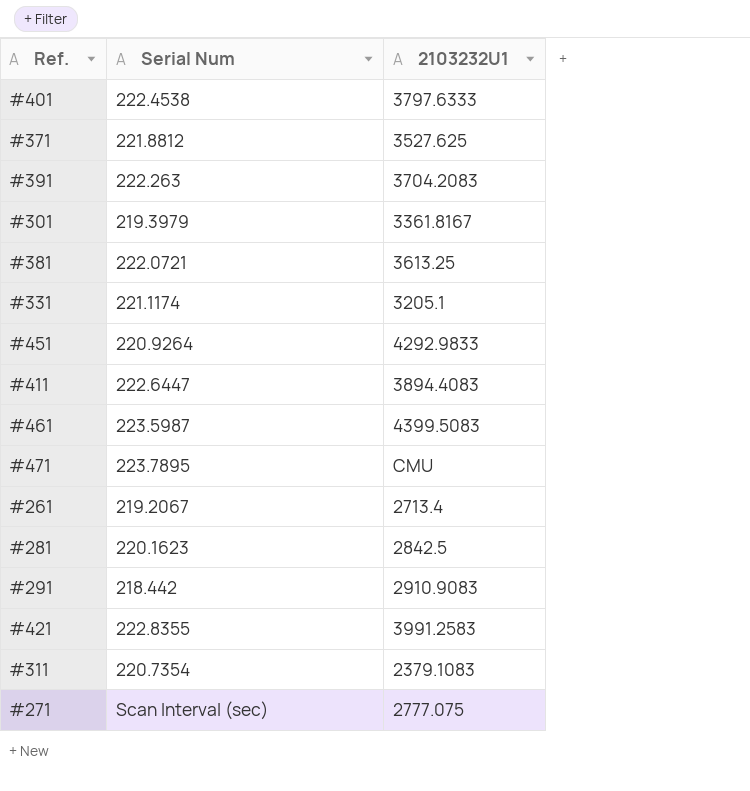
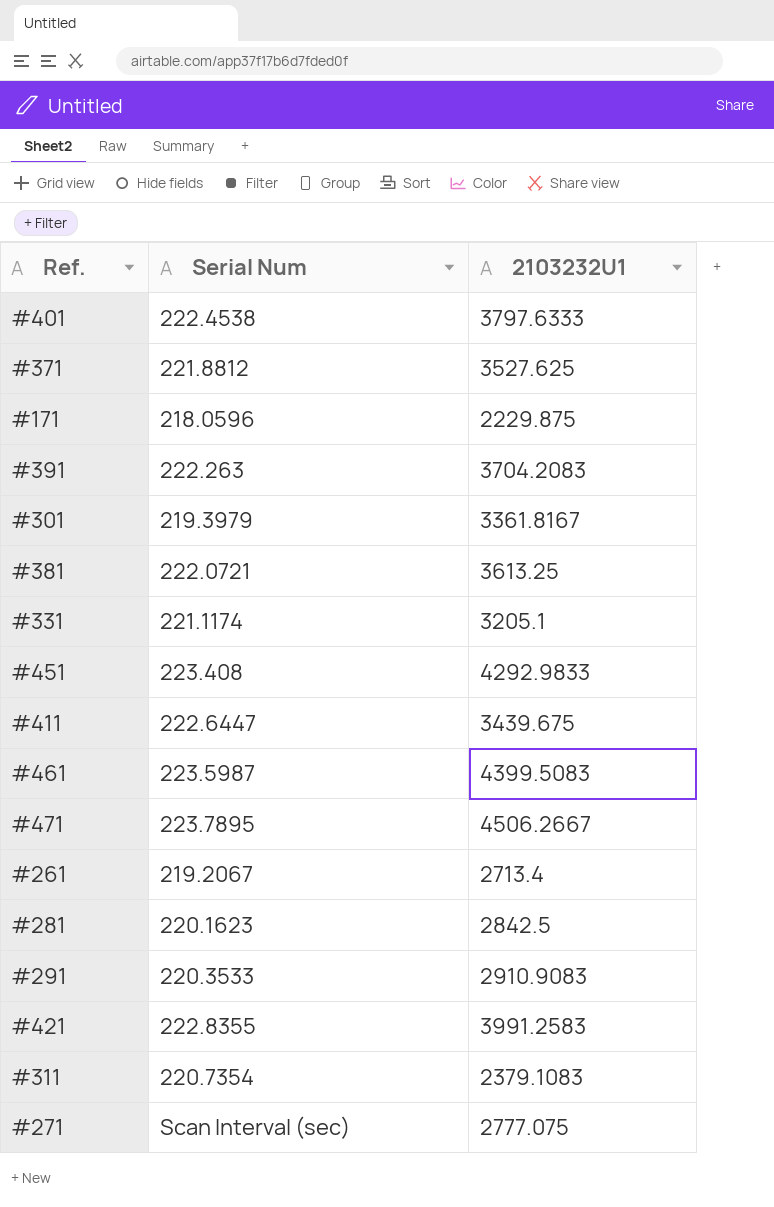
row #171: none -> 218.0596 | 2229.875
#451 | Serial Num: 220.9264 -> 223.408
#411 | 2103232U1: 3894.4083 -> 3439.675
#471 | 2103232U1: CMU -> 4506.2667
#291 | Serial Num: 218.442 -> 220.3533

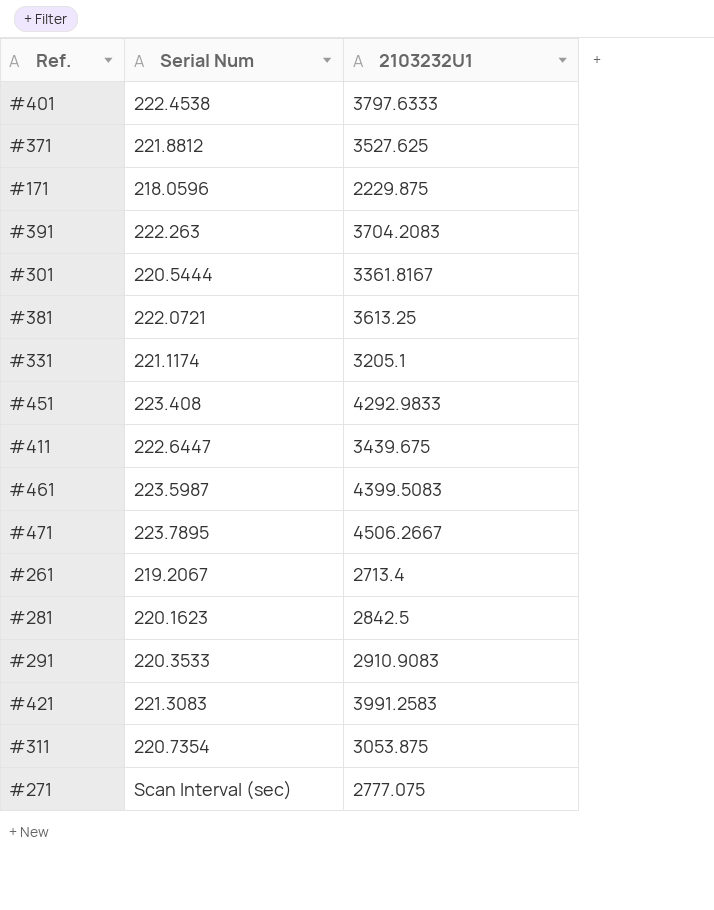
#301 | Serial Num: 219.3979 -> 220.5444
#421 | Serial Num: 222.8355 -> 221.3083
#311 | 2103232U1: 2379.1083 -> 3053.875

